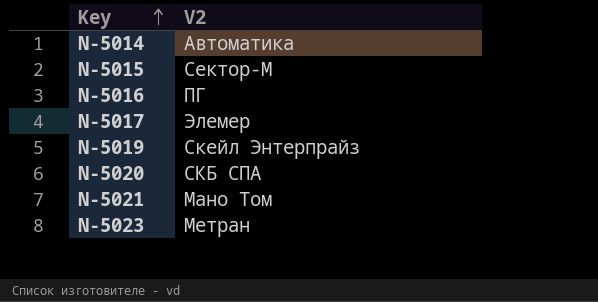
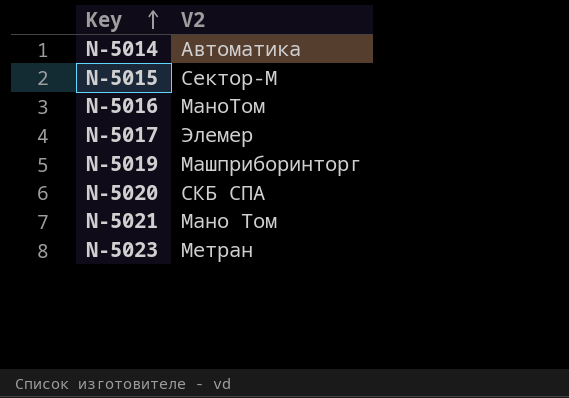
N-5016 | V2: ПГ -> МаноТом
N-5019 | V2: Скейл Энтерпрайз -> Машприборинторг

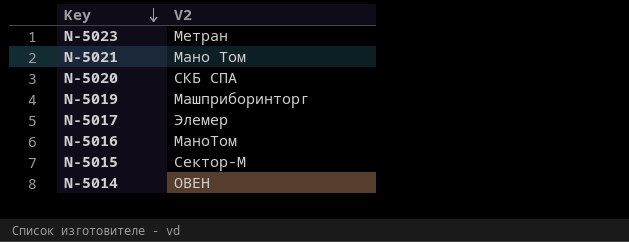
row order: Key ascending -> Key descending
N-5014 | V2: Автоматика -> ОВЕН

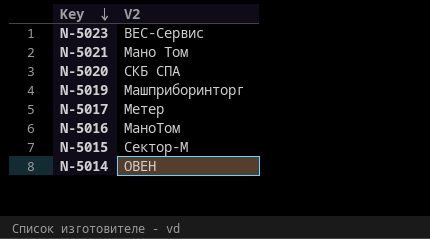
N-5023 | V2: Метран -> ВЕС-Сервис
N-5017 | V2: Элемер -> Метер

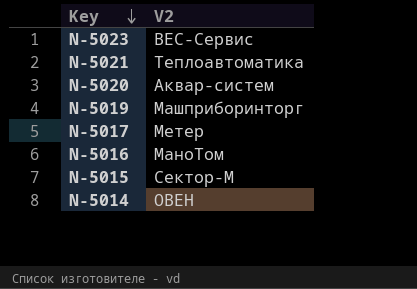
N-5021 | V2: Мано Том -> Теплоавтоматика
N-5020 | V2: СКБ СПА -> Аквар-систем

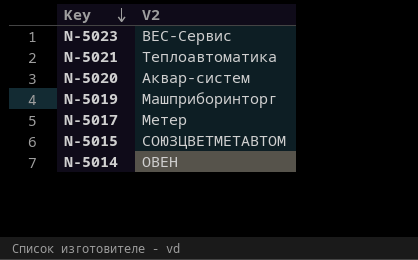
row N-5016: МаноТом -> none
N-5015 | V2: Сектор-М -> СОЮЗЦВЕТМЕТАВТОМ

